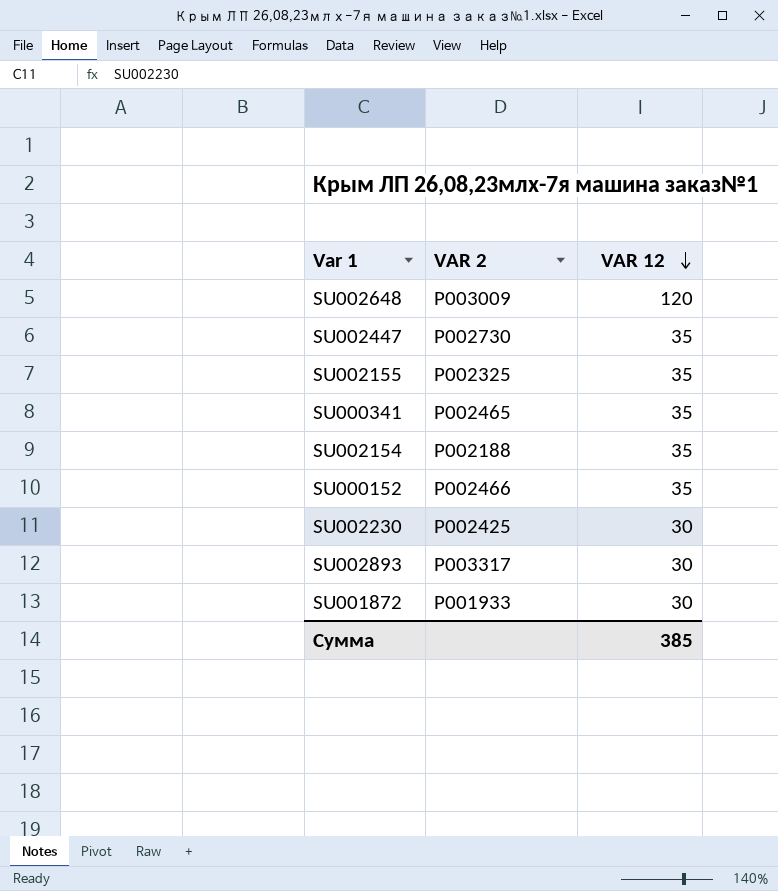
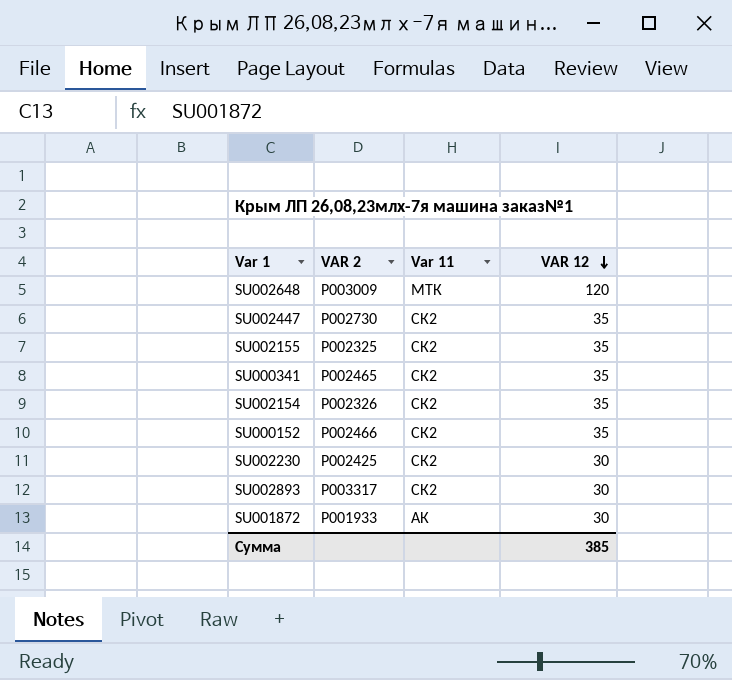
column Var 11 | position: none -> 3
SU002154 | VAR 2: P002188 -> P002326

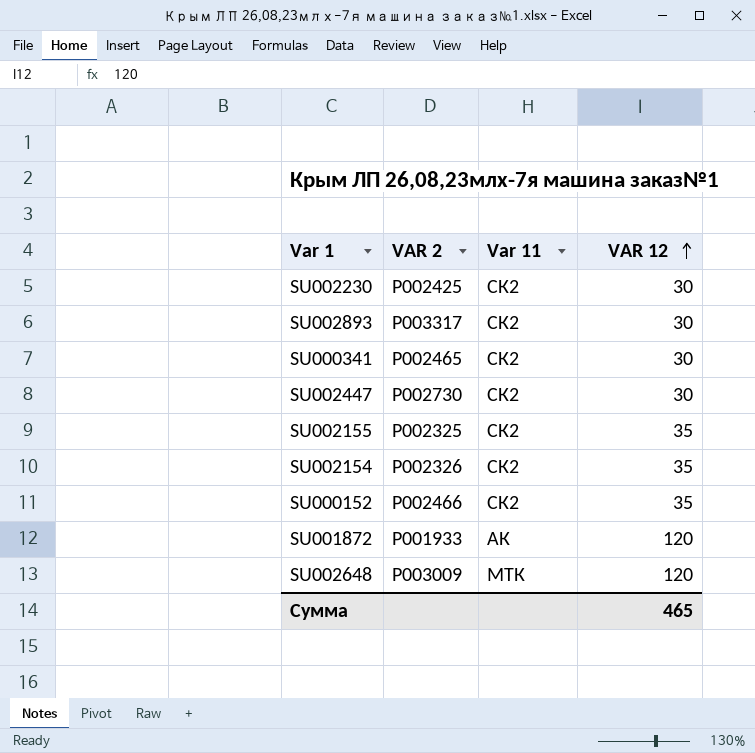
row order: VAR 12 descending -> VAR 12 ascending
SU000341 | VAR 12: 35 -> 30
SU002447 | VAR 12: 35 -> 30
SU001872 | VAR 12: 30 -> 120
Сумма | VAR 12: 385 -> 465

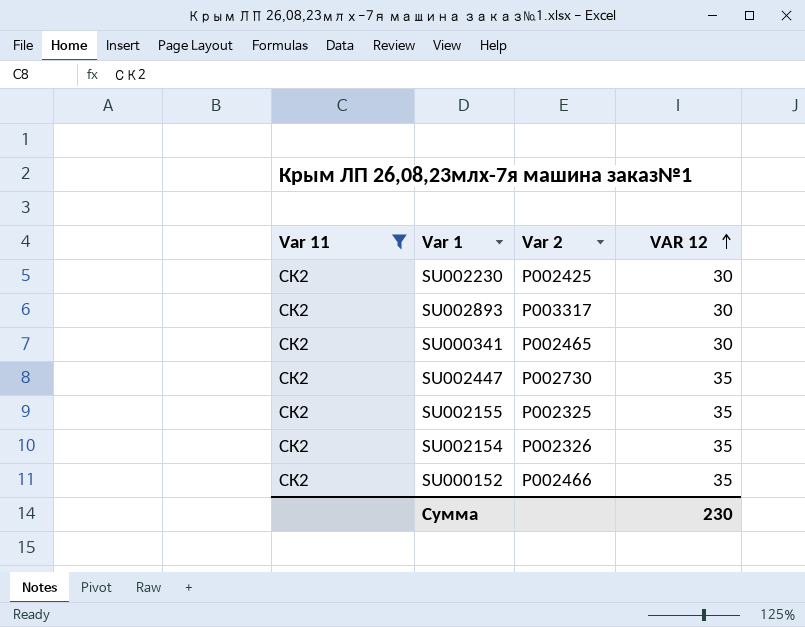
filter: none -> Var 11 = СК2
column Var 11 | position: 3 -> 1
column name: VAR 2 -> Var 2
SU002447 | VAR 12: 30 -> 35
Сумма | VAR 12: 465 -> 230

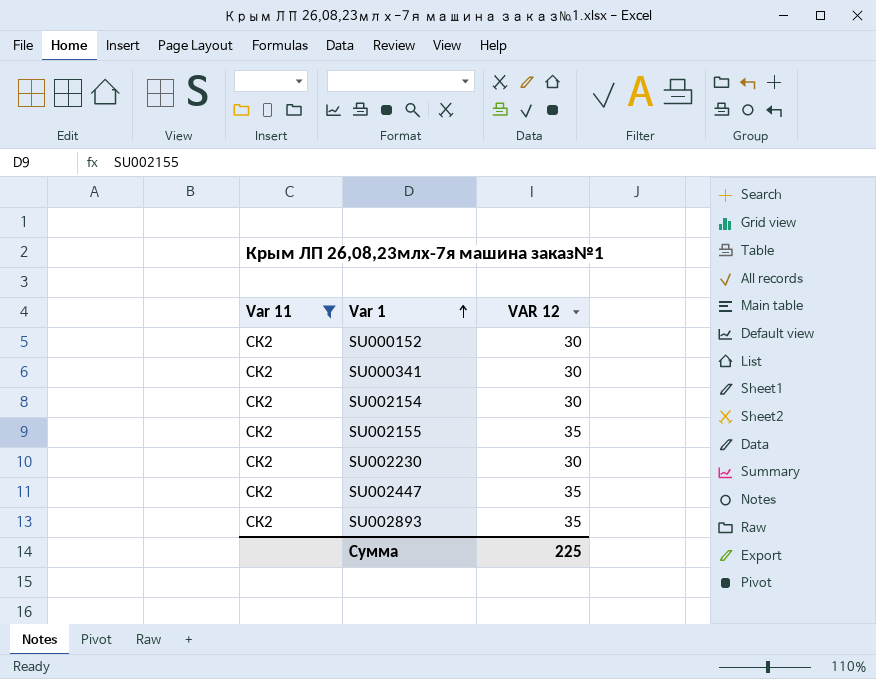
row order: VAR 12 ascending -> Var 1 ascending
column Var 2 | position: 3 -> none
SU000152 | VAR 12: 35 -> 30
SU002154 | VAR 12: 35 -> 30
SU002893 | VAR 12: 30 -> 35
Сумма | VAR 12: 230 -> 225

